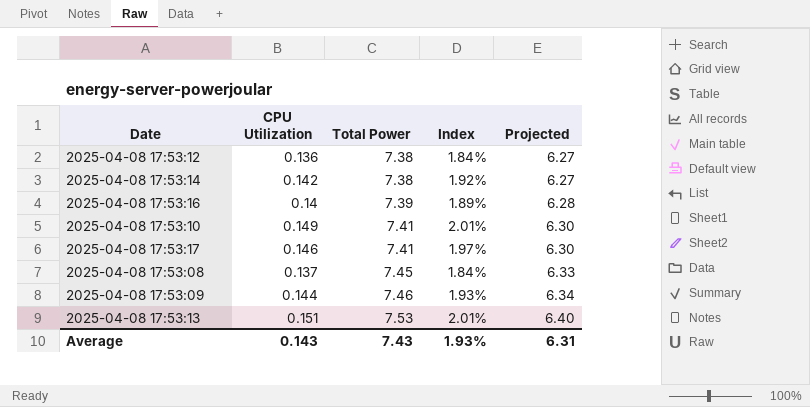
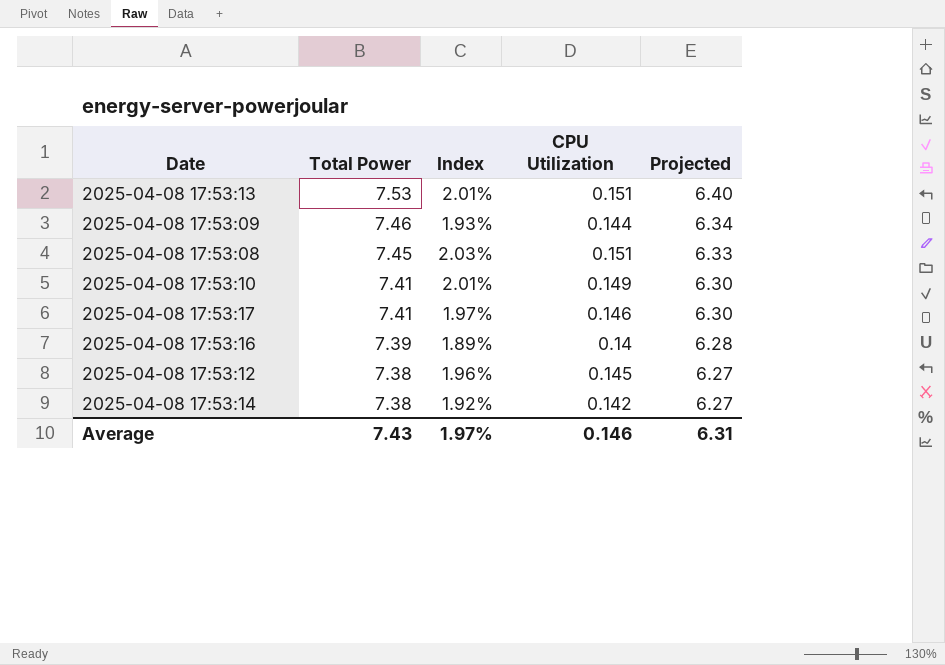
row order: Total Power ascending -> Total Power descending
column CPU Utilization | position: 2 -> 4
2025-04-08 17:53:08 | Index: 1.84% -> 2.03%
2025-04-08 17:53:08 | CPU Utilization: 0.137 -> 0.151
2025-04-08 17:53:12 | Index: 1.84% -> 1.96%
2025-04-08 17:53:12 | CPU Utilization: 0.136 -> 0.145
Average | Index: 1.93% -> 1.97%
Average | CPU Utilization: 0.143 -> 0.146

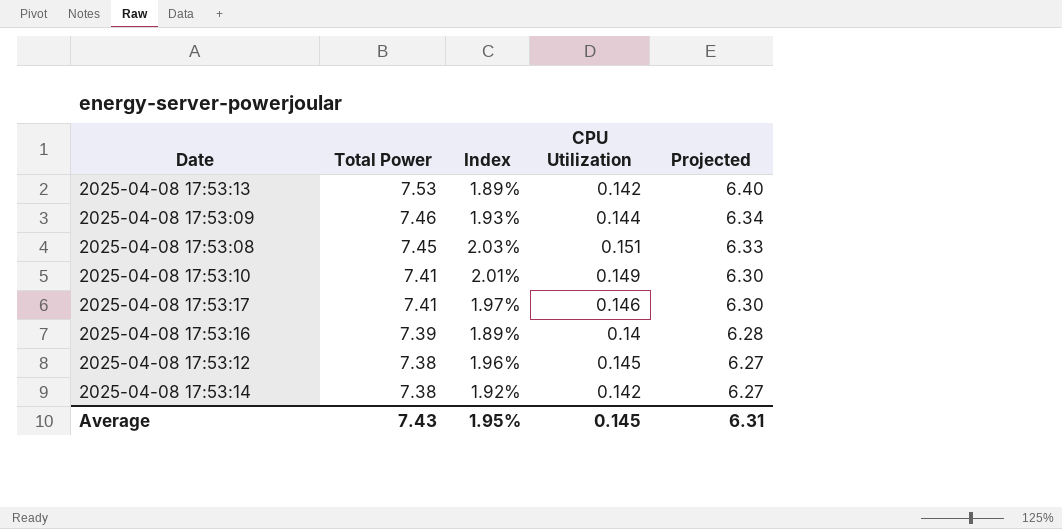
2025-04-08 17:53:13 | Index: 2.01% -> 1.89%
2025-04-08 17:53:13 | CPU Utilization: 0.151 -> 0.142
Average | Index: 1.97% -> 1.95%
Average | CPU Utilization: 0.146 -> 0.145

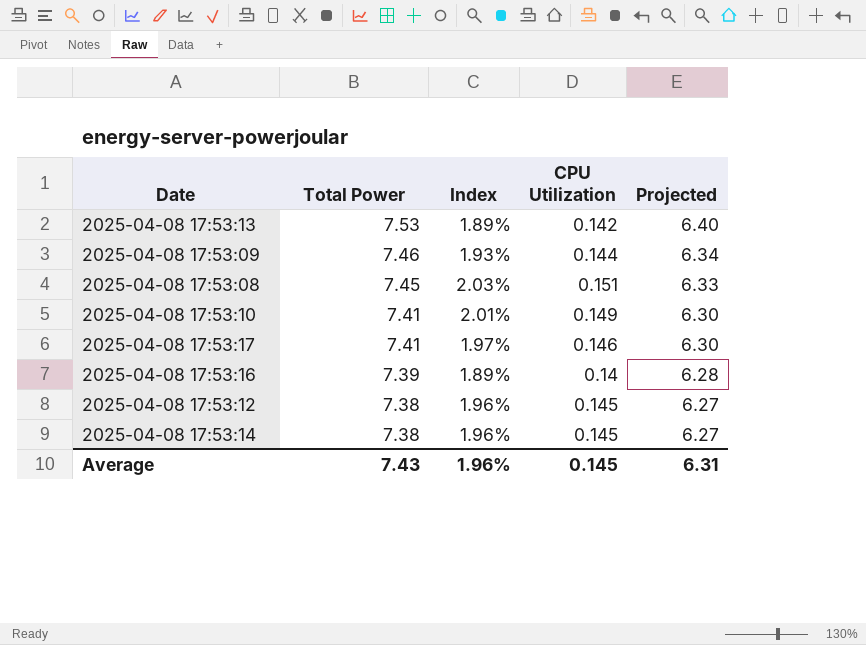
2025-04-08 17:53:14 | Index: 1.92% -> 1.96%
2025-04-08 17:53:14 | CPU Utilization: 0.142 -> 0.145
Average | Index: 1.95% -> 1.96%

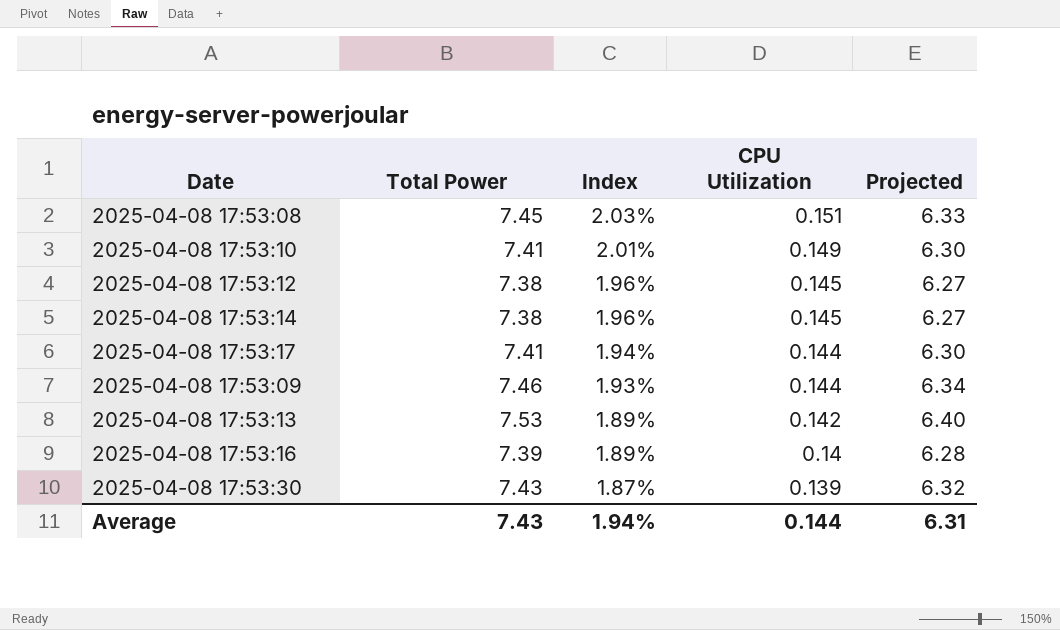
row order: Total Power descending -> Index descending
2025-04-08 17:53:17 | Index: 1.97% -> 1.94%
2025-04-08 17:53:17 | CPU Utilization: 0.146 -> 0.144
row 2025-04-08 17:53:30: none -> 7.43 | 1.87% | 0.139 | 6.32
Average | Index: 1.96% -> 1.94%
Average | CPU Utilization: 0.145 -> 0.144

